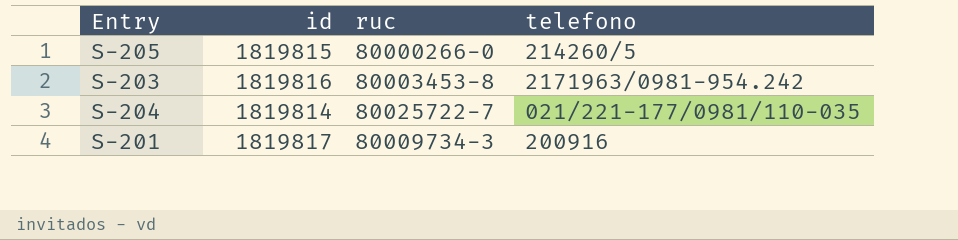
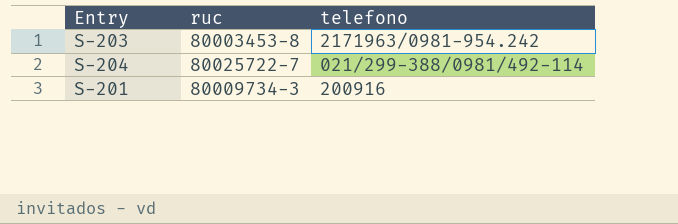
column id | position: 2 -> none
row S-205: 1819815 | 80000266-0 | 214260/5 -> none
S-204 | telefono: 021/221-177/0981/110-035 -> 021/299-388/0981/492-114

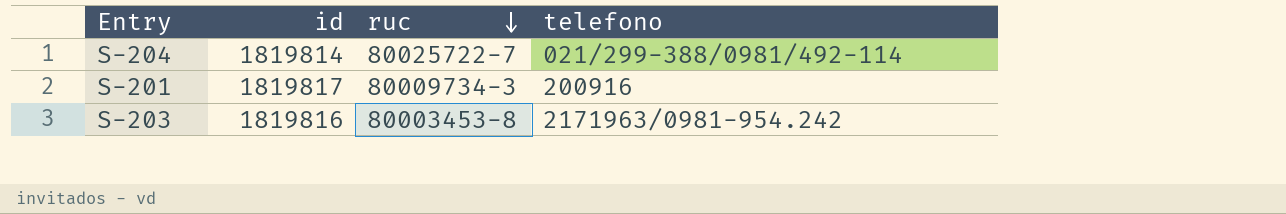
row order: none -> ruc descending
column id | position: none -> 2

